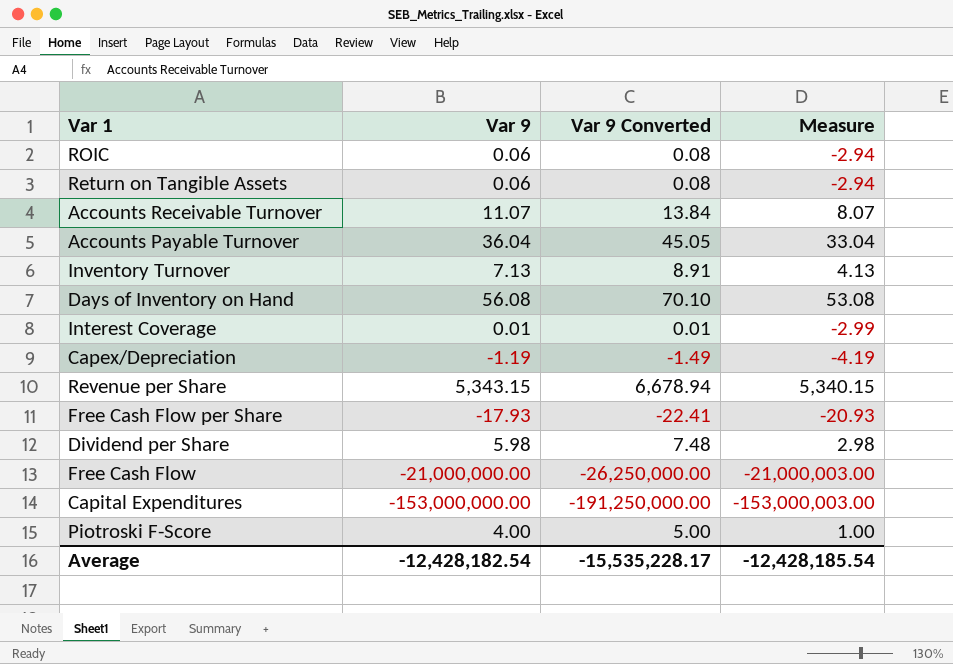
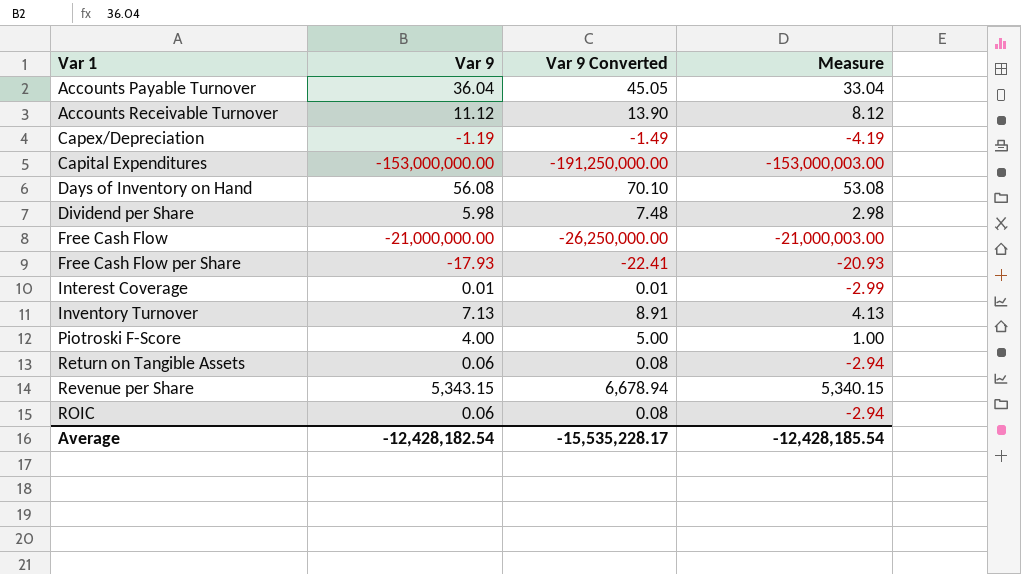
row order: none -> Var 1 ascending
Accounts Receivable Turnover | Var 9: 11.07 -> 11.12
Accounts Receivable Turnover | Var 9 Converted: 13.84 -> 13.90
Accounts Receivable Turnover | Measure: 8.07 -> 8.12

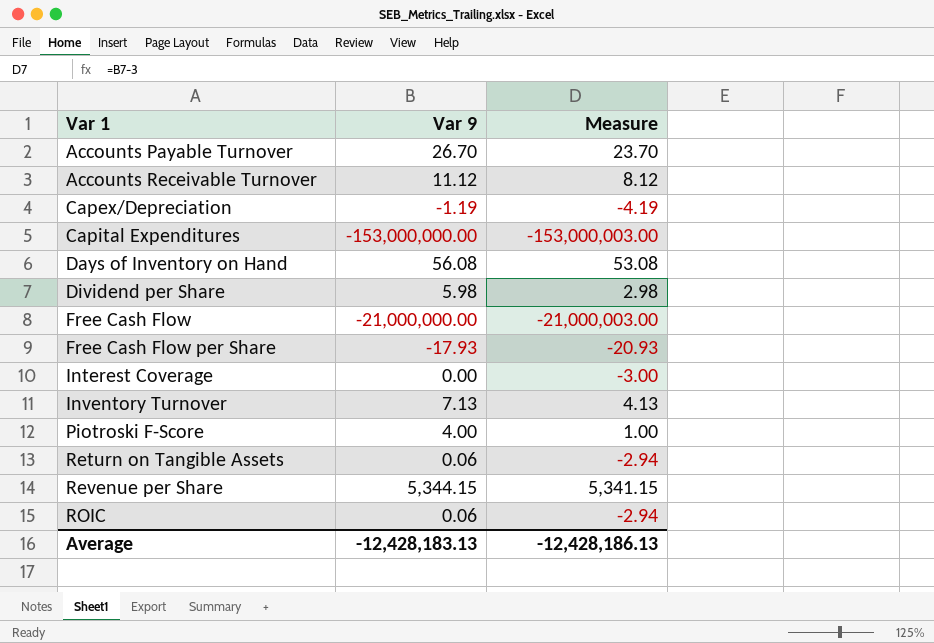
column Var 9 Converted | formula: [Var 9] * 1.25 -> none
Accounts Payable Turnover | Var 9: 36.04 -> 26.70
Accounts Payable Turnover | Measure: 33.04 -> 23.70
Interest Coverage | Var 9: 0.01 -> 0.00
Interest Coverage | Measure: -2.99 -> -3.00
Revenue per Share | Var 9: 5,343.15 -> 5,344.15
Revenue per Share | Measure: 5,340.15 -> 5,341.15
Average | Var 9: -12,428,182.54 -> -12,428,183.13
Average | Measure: -12,428,185.54 -> -12,428,186.13

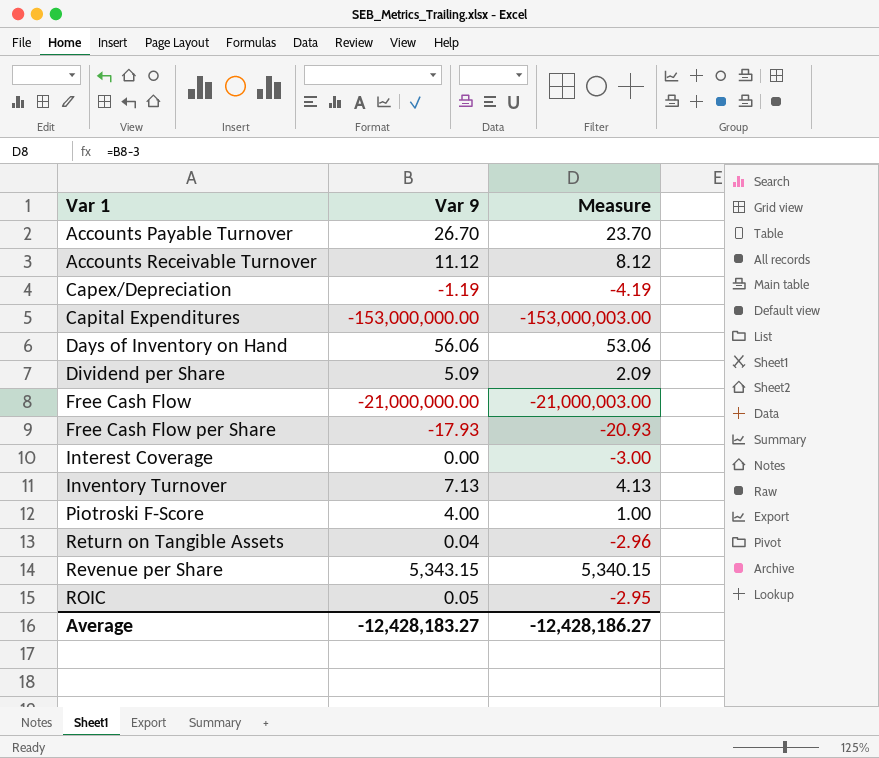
Days of Inventory on Hand | Var 9: 56.08 -> 56.06
Days of Inventory on Hand | Measure: 53.08 -> 53.06
Dividend per Share | Var 9: 5.98 -> 5.09
Dividend per Share | Measure: 2.98 -> 2.09
Return on Tangible Assets | Var 9: 0.06 -> 0.04
Return on Tangible Assets | Measure: -2.94 -> -2.96
Revenue per Share | Var 9: 5,344.15 -> 5,343.15
Revenue per Share | Measure: 5,341.15 -> 5,340.15
ROIC | Var 9: 0.06 -> 0.05
ROIC | Measure: -2.94 -> -2.95
Average | Var 9: -12,428,183.13 -> -12,428,183.27
Average | Measure: -12,428,186.13 -> -12,428,186.27

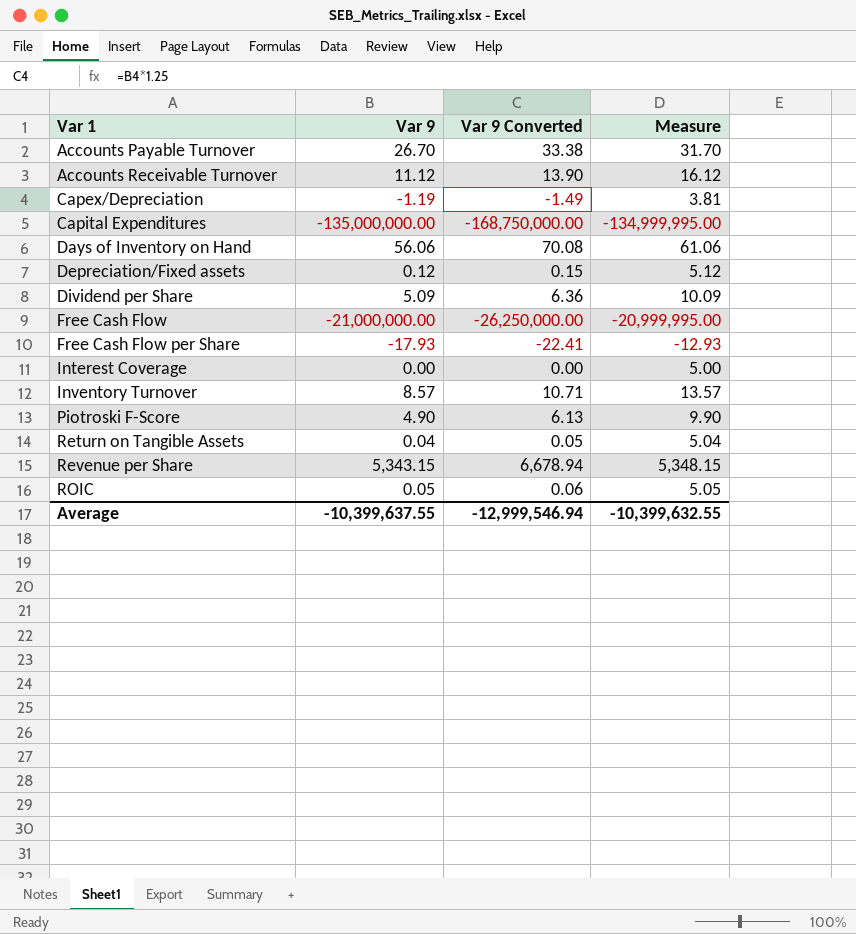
column Var 9 Converted | formula: none -> [Var 9] * 1.25
column Measure | formula: [Var 9] - 3 -> [Var 9] + 5
Capital Expenditures | Var 9: -153,000,000.00 -> -135,000,000.00
row Depreciation/Fixed assets: none -> 0.12 | 0.15 | 5.12
Inventory Turnover | Var 9: 7.13 -> 8.57
Piotroski F-Score | Var 9: 4.00 -> 4.90
Average | Var 9: -12,428,183.27 -> -10,399,637.55
Average | Measure: -12,428,186.27 -> -10,399,632.55

